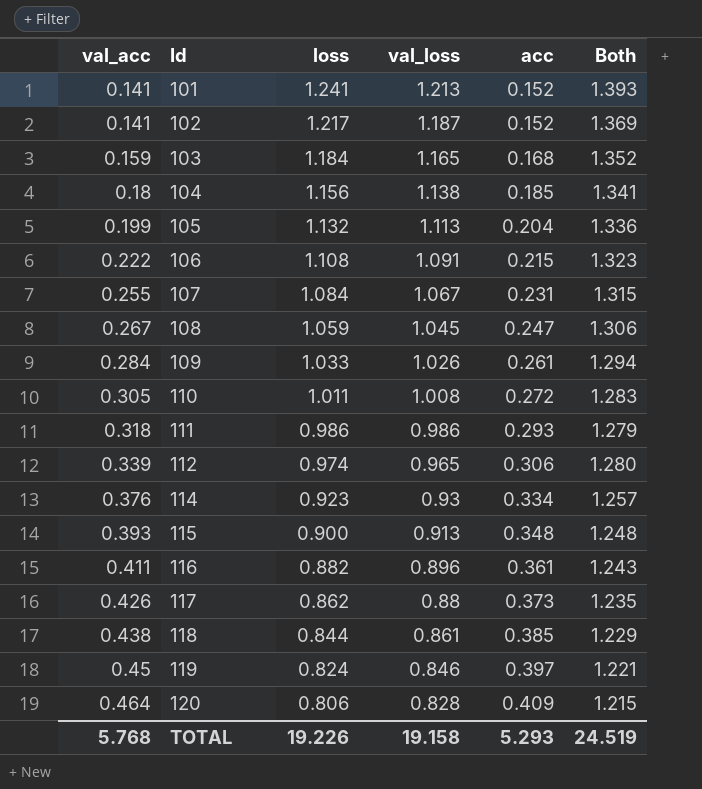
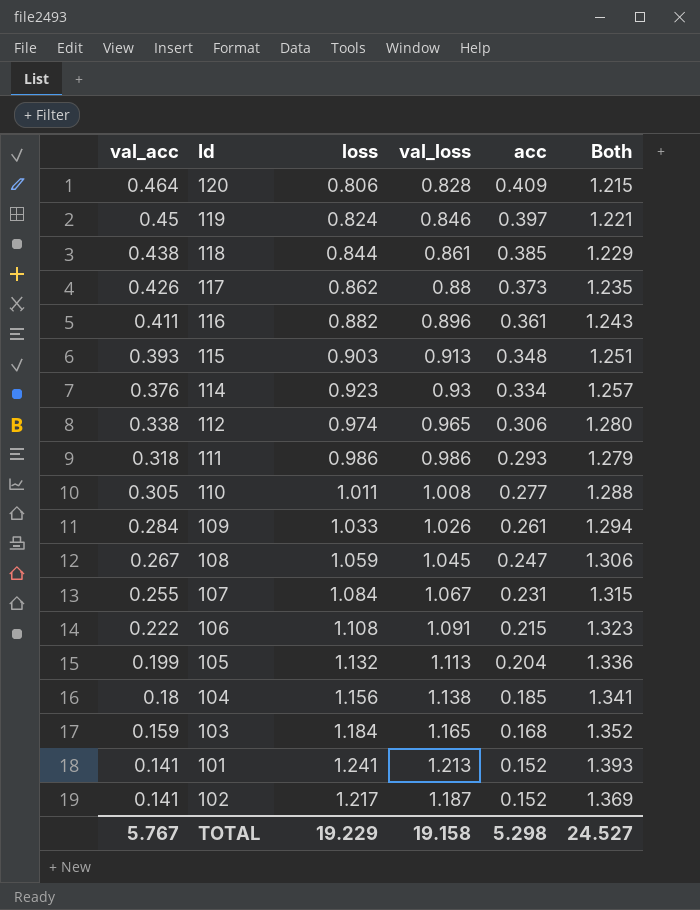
row order: val_acc ascending -> val_acc descending
115 | loss: 0.900 -> 0.903
115 | Both: 1.248 -> 1.251
112 | val_acc: 0.339 -> 0.338
110 | acc: 0.272 -> 0.277
110 | Both: 1.283 -> 1.288
TOTAL | val_acc: 5.768 -> 5.767
TOTAL | loss: 19.226 -> 19.229
TOTAL | acc: 5.293 -> 5.298
TOTAL | Both: 24.519 -> 24.527

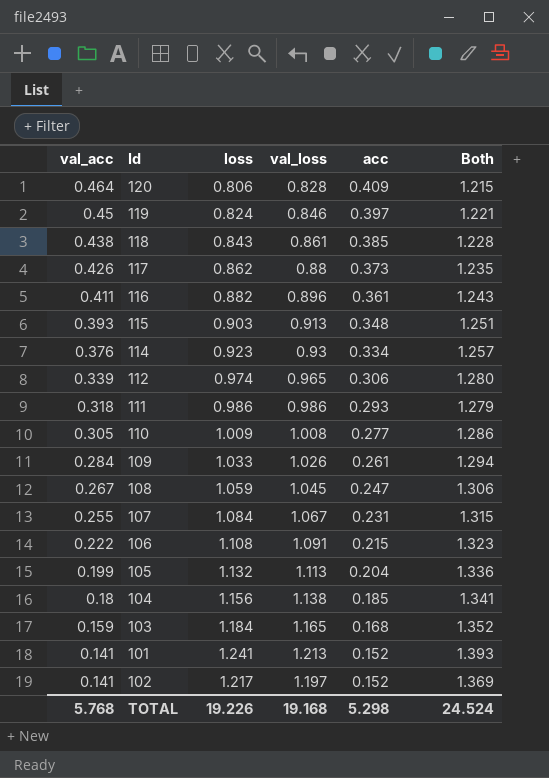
118 | loss: 0.844 -> 0.843
118 | Both: 1.229 -> 1.228
112 | val_acc: 0.338 -> 0.339
110 | loss: 1.011 -> 1.009
110 | Both: 1.288 -> 1.286
102 | val_loss: 1.187 -> 1.197
TOTAL | val_acc: 5.767 -> 5.768
TOTAL | loss: 19.229 -> 19.226
TOTAL | val_loss: 19.158 -> 19.168
TOTAL | Both: 24.527 -> 24.524

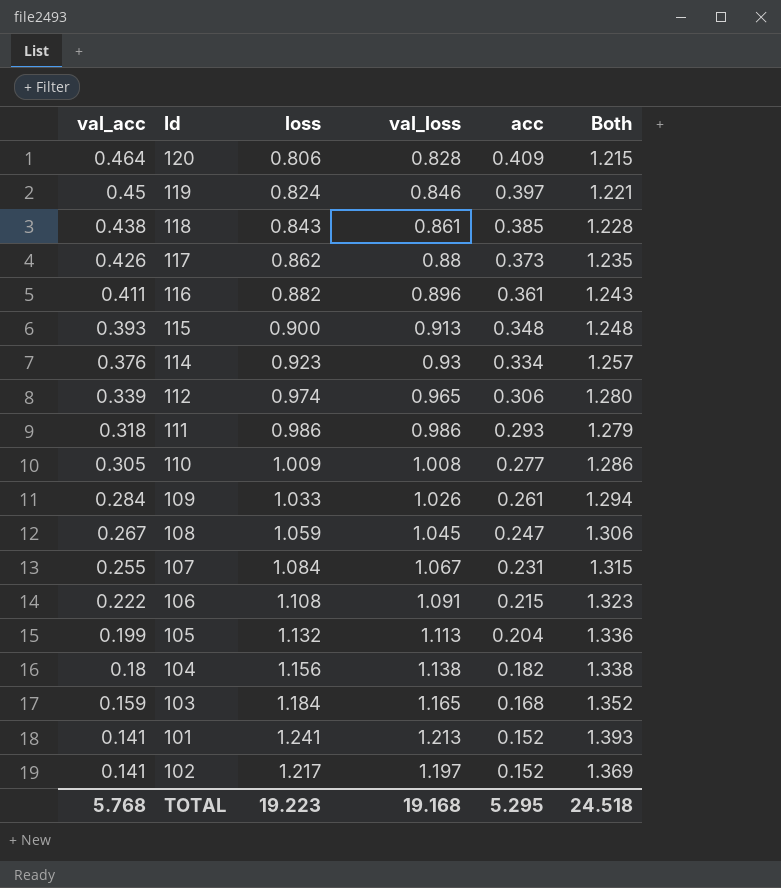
115 | loss: 0.903 -> 0.900
115 | Both: 1.251 -> 1.248
104 | acc: 0.185 -> 0.182
104 | Both: 1.341 -> 1.338
TOTAL | loss: 19.226 -> 19.223
TOTAL | acc: 5.298 -> 5.295
TOTAL | Both: 24.524 -> 24.518

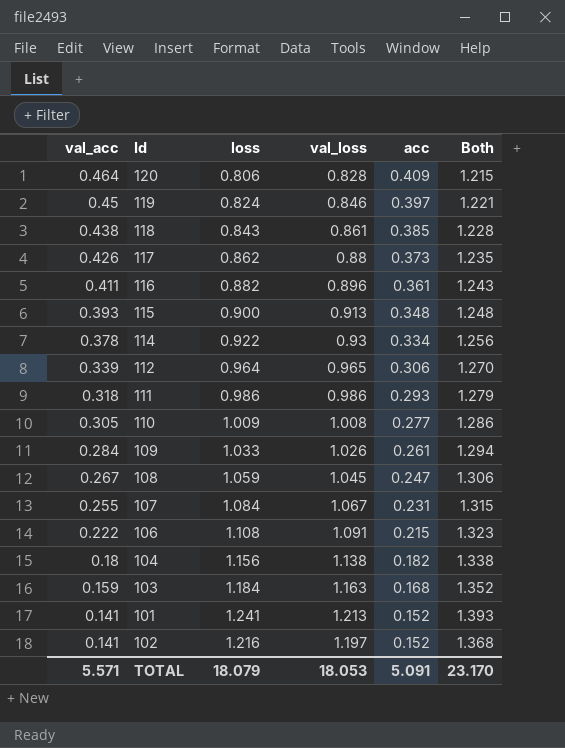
row 105: 0.199 | 1.132 | 1.113 | 0.204 | 1.336 -> none
114 | val_acc: 0.376 -> 0.378
114 | loss: 0.923 -> 0.922
114 | Both: 1.257 -> 1.256
112 | loss: 0.974 -> 0.964
112 | Both: 1.280 -> 1.270
103 | val_loss: 1.165 -> 1.163
102 | loss: 1.217 -> 1.216
102 | Both: 1.369 -> 1.368
TOTAL | val_acc: 5.768 -> 5.571
TOTAL | loss: 19.223 -> 18.079
TOTAL | val_loss: 19.168 -> 18.053
TOTAL | acc: 5.295 -> 5.091
TOTAL | Both: 24.518 -> 23.170

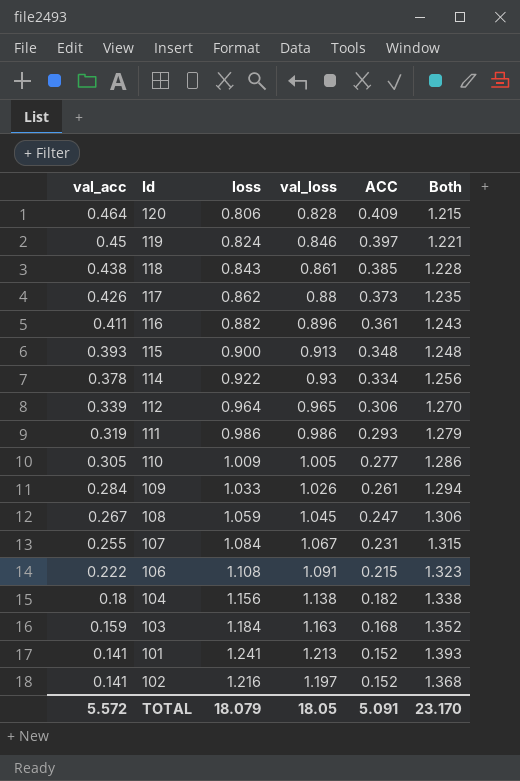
column name: acc -> ACC
111 | val_acc: 0.318 -> 0.319
110 | val_loss: 1.008 -> 1.005
TOTAL | val_acc: 5.571 -> 5.572
TOTAL | val_loss: 18.053 -> 18.05

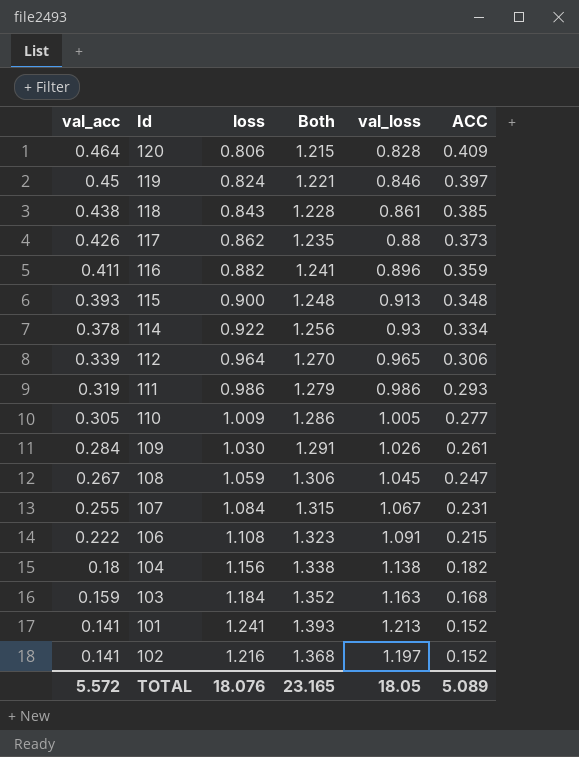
column Both | position: 6 -> 4
116 | Both: 1.243 -> 1.241
116 | ACC: 0.361 -> 0.359
109 | loss: 1.033 -> 1.030
109 | Both: 1.294 -> 1.291
TOTAL | loss: 18.079 -> 18.076
TOTAL | Both: 23.170 -> 23.165
TOTAL | ACC: 5.091 -> 5.089

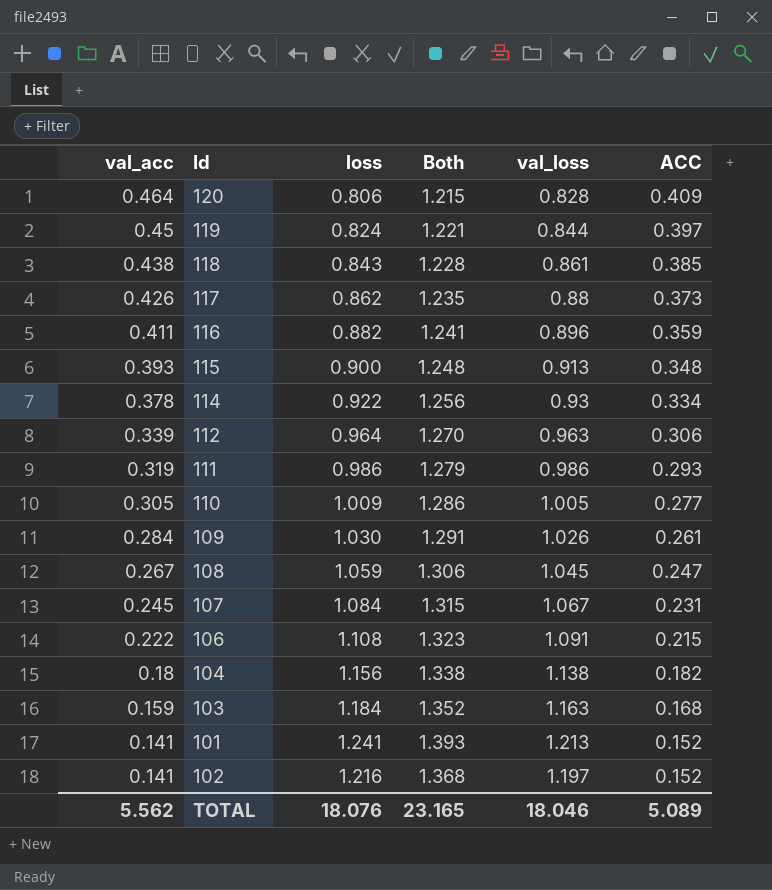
119 | val_loss: 0.846 -> 0.844
112 | val_loss: 0.965 -> 0.963
107 | val_acc: 0.255 -> 0.245
TOTAL | val_acc: 5.572 -> 5.562
TOTAL | val_loss: 18.05 -> 18.046

